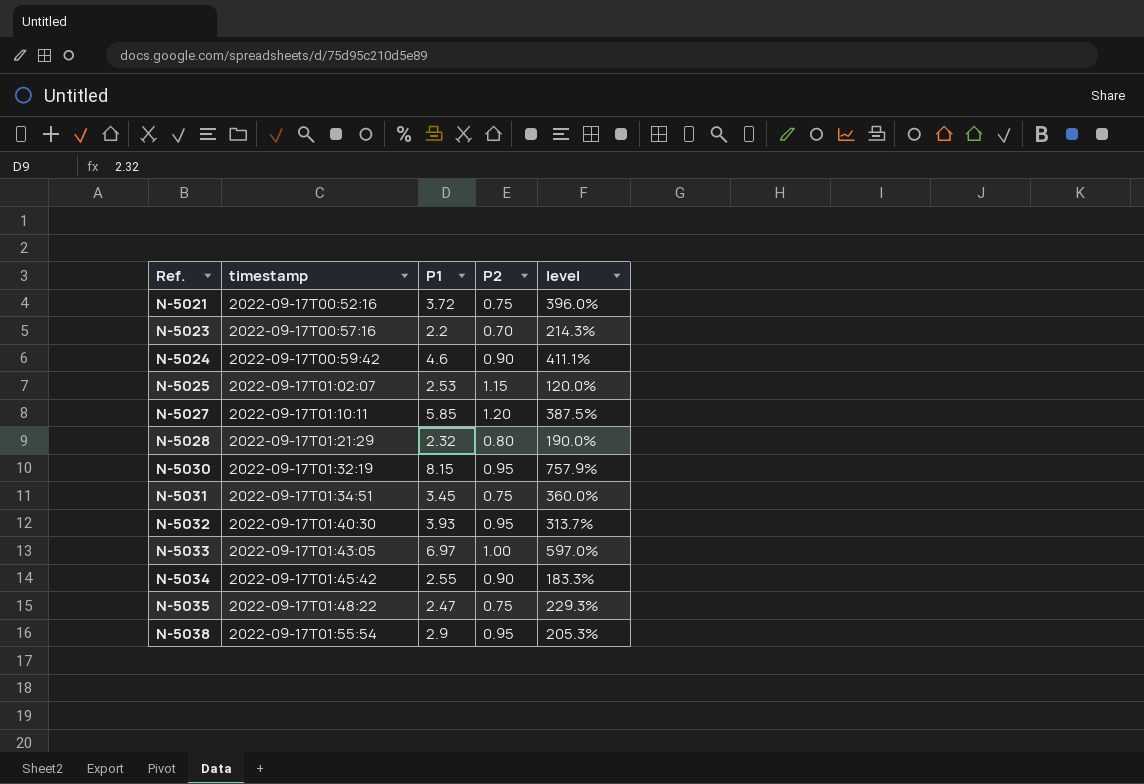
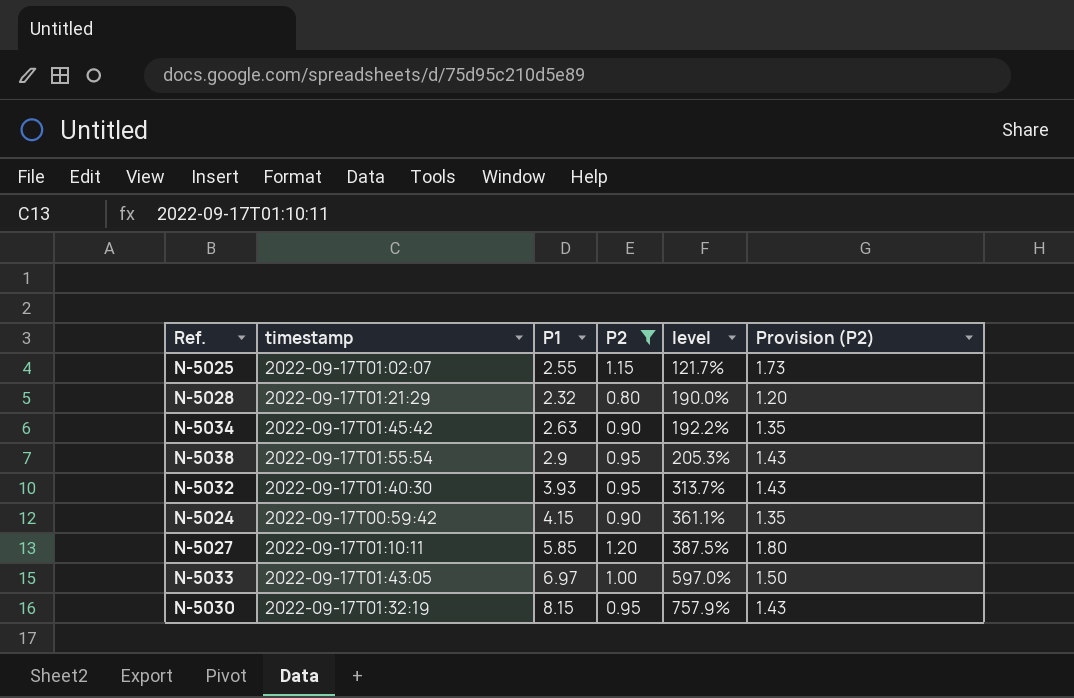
filter: none -> P2 >= 0.80
row order: Ref. ascending -> level ascending
column Provision (P2) | formula: none -> [P2] * 1.5
N-5025 | P1: 2.53 -> 2.55
N-5025 | level: 120.0% -> 121.7%
N-5034 | P1: 2.55 -> 2.63
N-5034 | level: 183.3% -> 192.2%
N-5024 | P1: 4.6 -> 4.15
N-5024 | level: 411.1% -> 361.1%

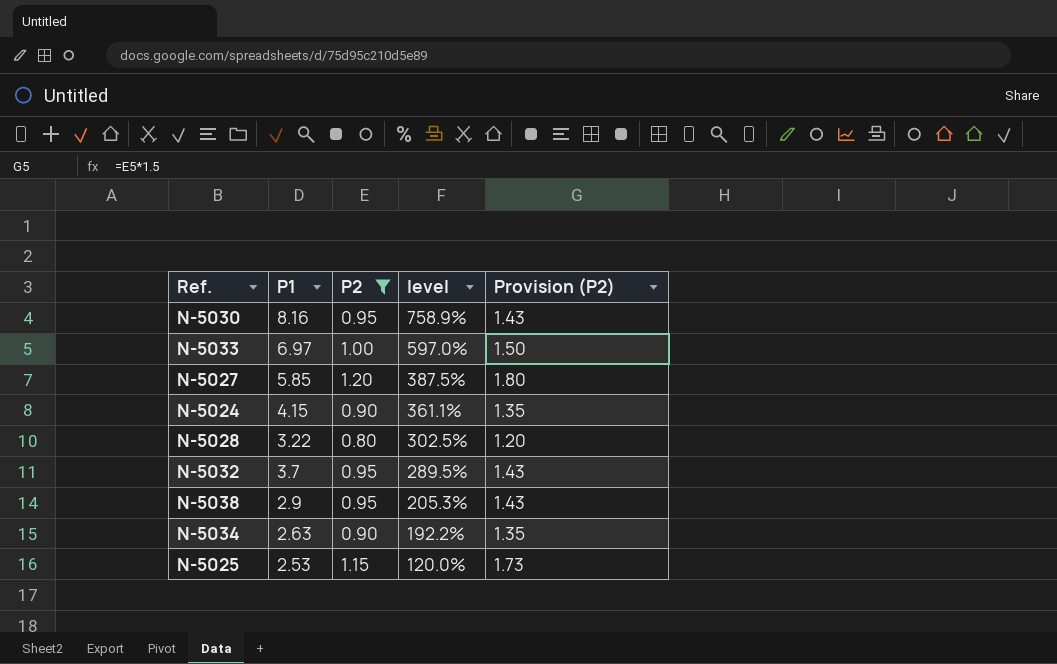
row order: level ascending -> level descending
column timestamp | position: 2 -> none
N-5030 | P1: 8.15 -> 8.16
N-5030 | level: 757.9% -> 758.9%
N-5028 | P1: 2.32 -> 3.22
N-5028 | level: 190.0% -> 302.5%
N-5032 | P1: 3.93 -> 3.7
N-5032 | level: 313.7% -> 289.5%
N-5025 | P1: 2.55 -> 2.53
N-5025 | level: 121.7% -> 120.0%

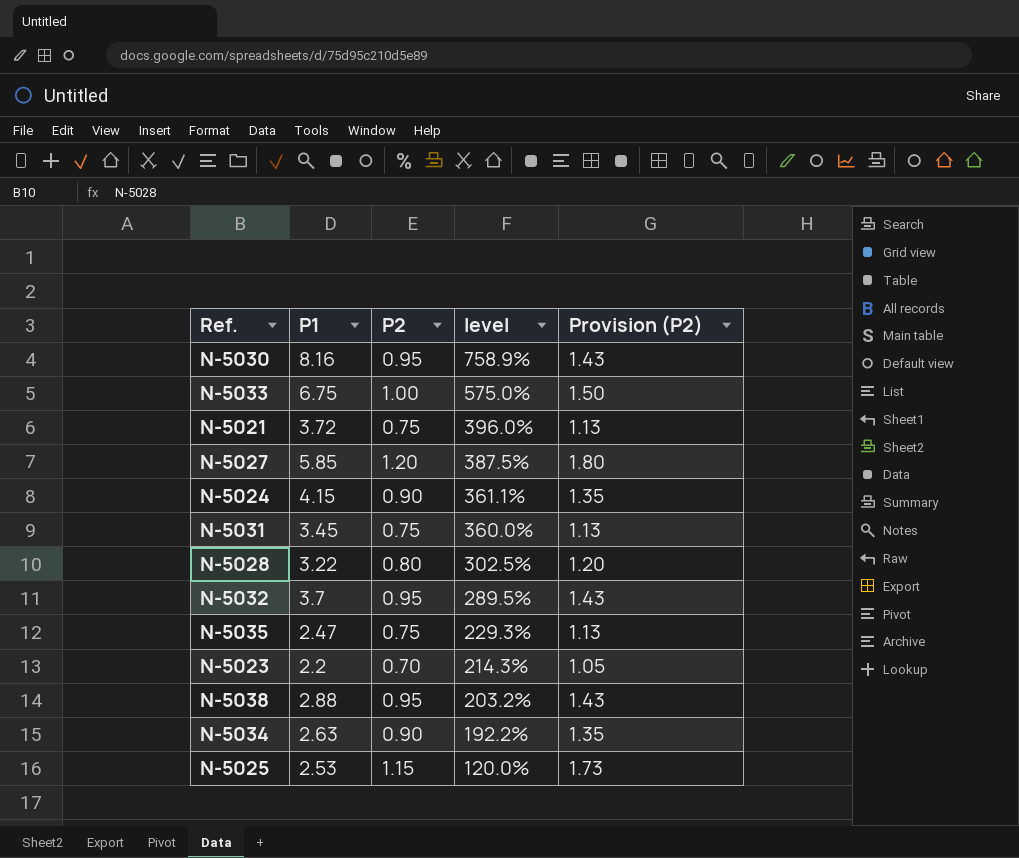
filter: P2 >= 0.80 -> none
N-5033 | P1: 6.97 -> 6.75
N-5033 | level: 597.0% -> 575.0%
N-5038 | P1: 2.9 -> 2.88
N-5038 | level: 205.3% -> 203.2%

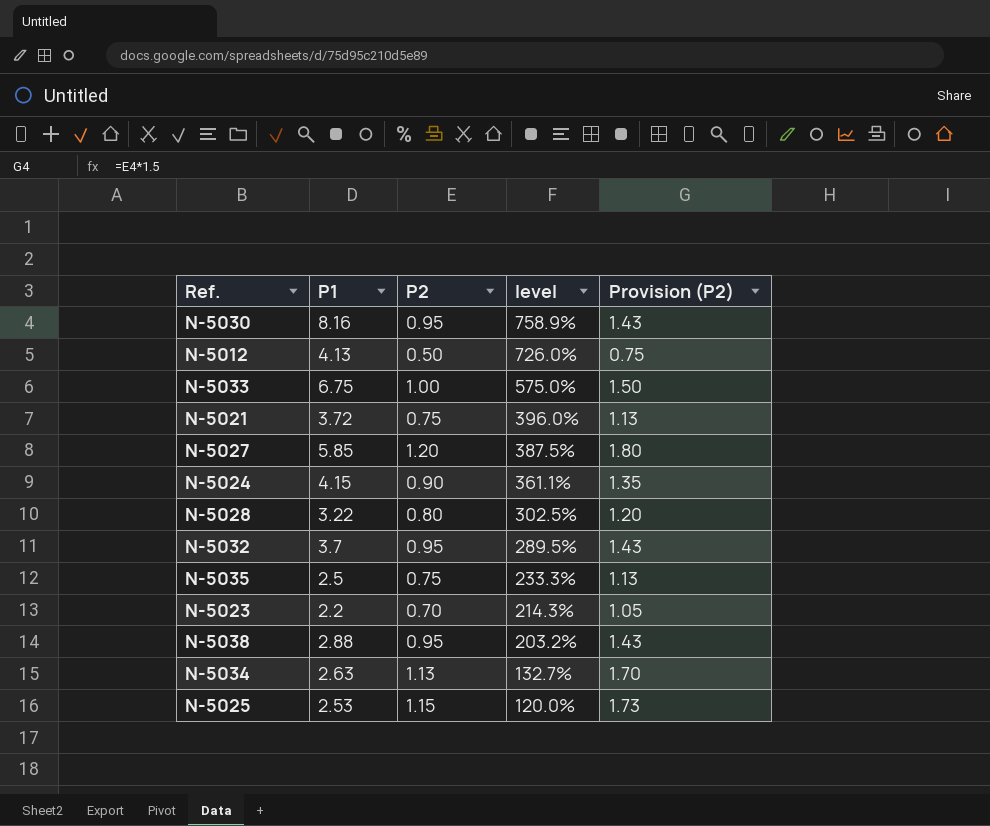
row N-5031: 3.45 | 0.75 | 360.0% | 1.13 -> none
row N-5012: none -> 4.13 | 0.50 | 726.0% | 0.75
N-5035 | P1: 2.47 -> 2.5
N-5035 | level: 229.3% -> 233.3%
N-5034 | P2: 0.90 -> 1.13
N-5034 | level: 192.2% -> 132.7%
N-5034 | Provision (P2): 1.35 -> 1.70

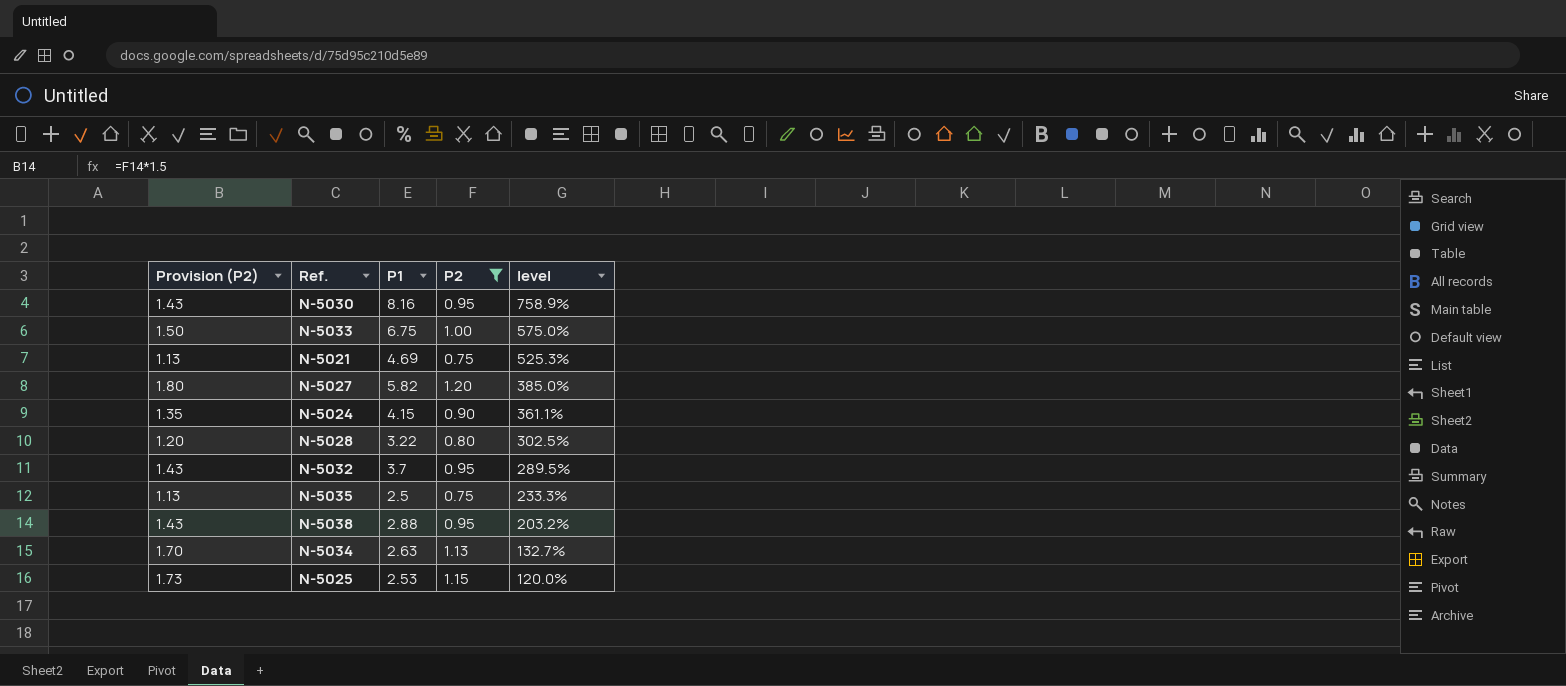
filter: none -> P2 >= 0.75
column Provision (P2) | position: 5 -> 1
N-5021 | P1: 3.72 -> 4.69
N-5021 | level: 396.0% -> 525.3%
N-5027 | P1: 5.85 -> 5.82
N-5027 | level: 387.5% -> 385.0%

